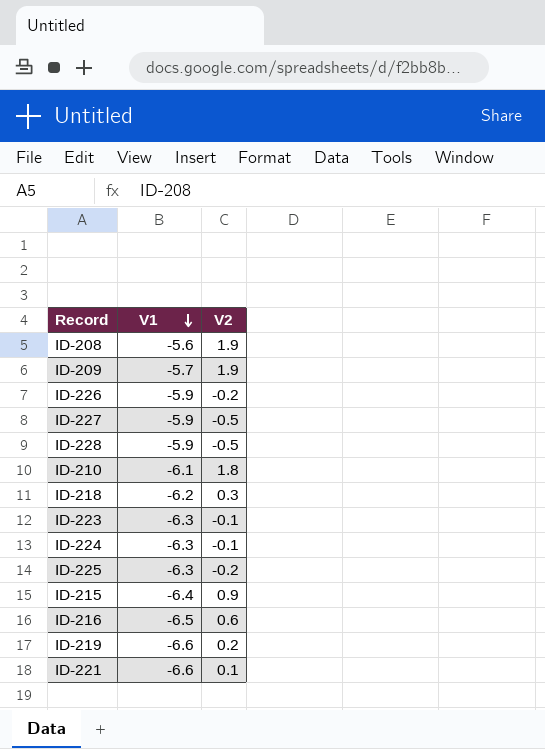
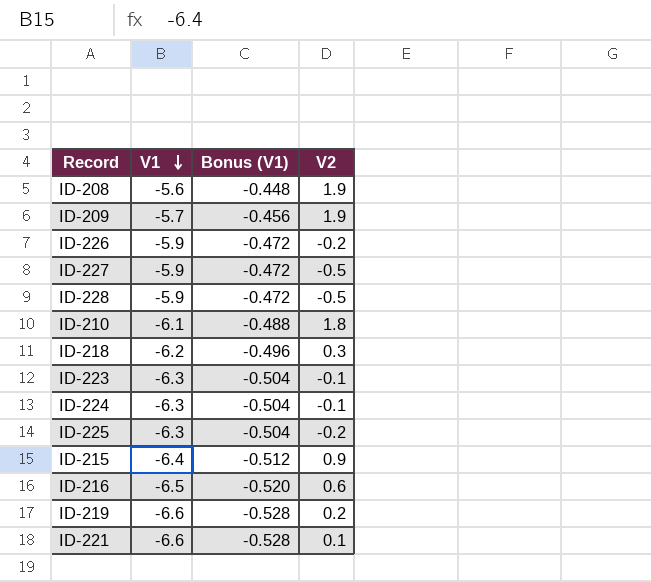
column Bonus (V1) | formula: none -> [V1] * 0.08

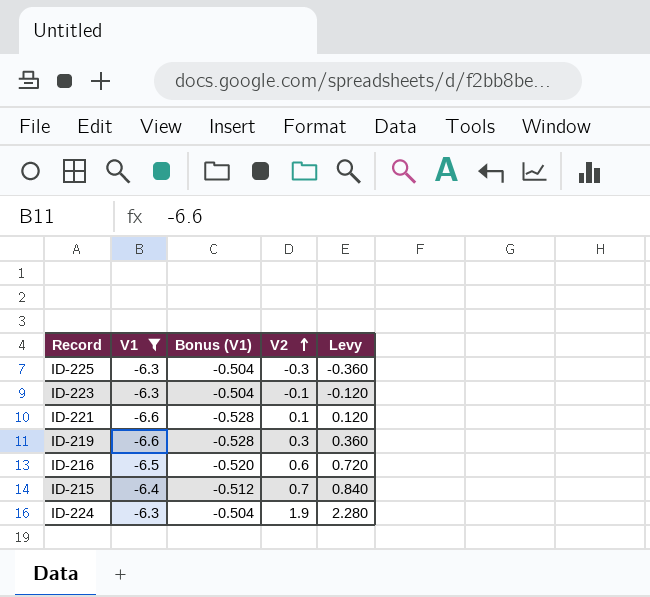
filter: none -> V1 <= -6.3
row order: V1 descending -> V2 ascending
column Levy | formula: none -> [V2] * 1.2
ID-225 | V2: -0.2 -> -0.3
ID-219 | V2: 0.2 -> 0.3
ID-215 | V2: 0.9 -> 0.7
ID-224 | V2: -0.1 -> 1.9

